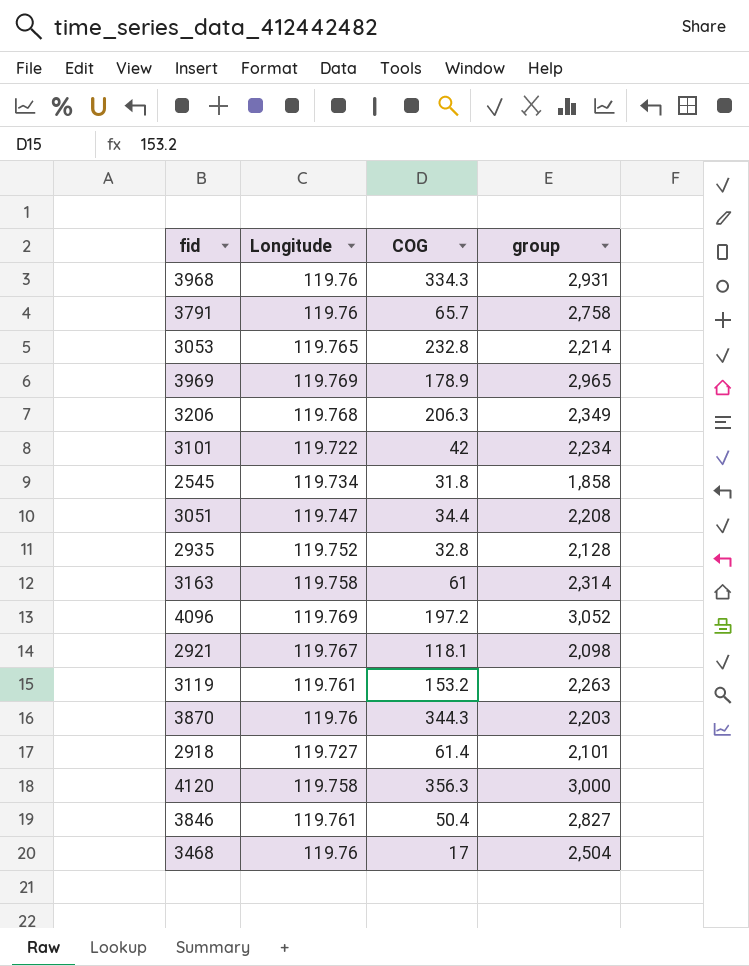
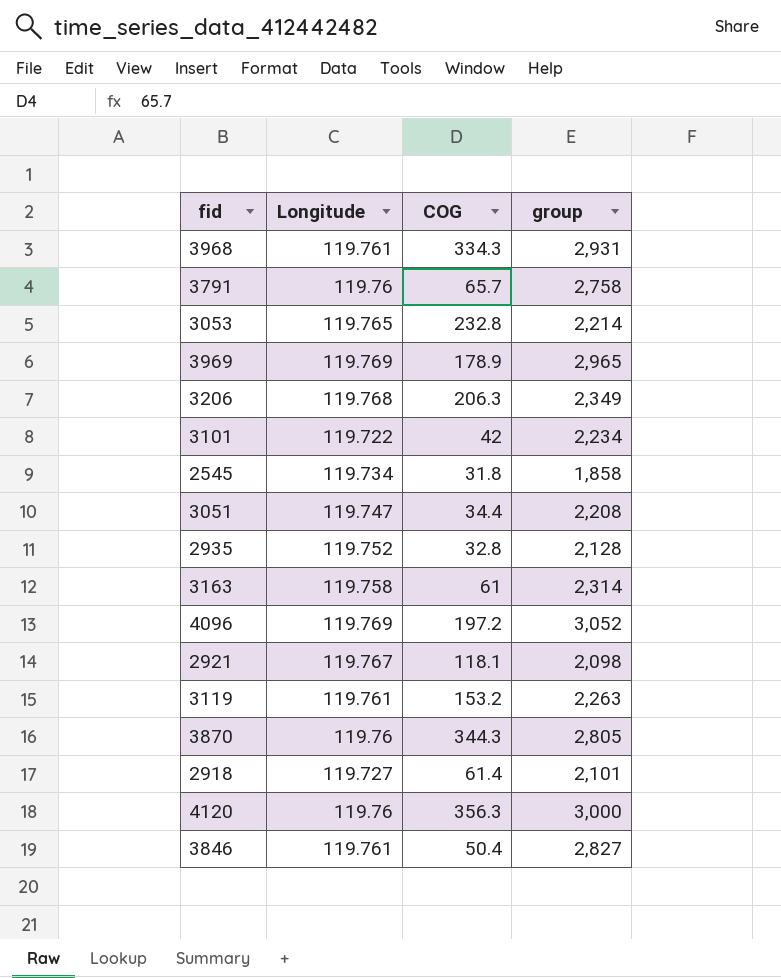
row 3468: 119.76 | 17 | 2,504 -> none
3968 | Longitude: 119.76 -> 119.761
3870 | group: 2,203 -> 2,805
4120 | Longitude: 119.758 -> 119.76

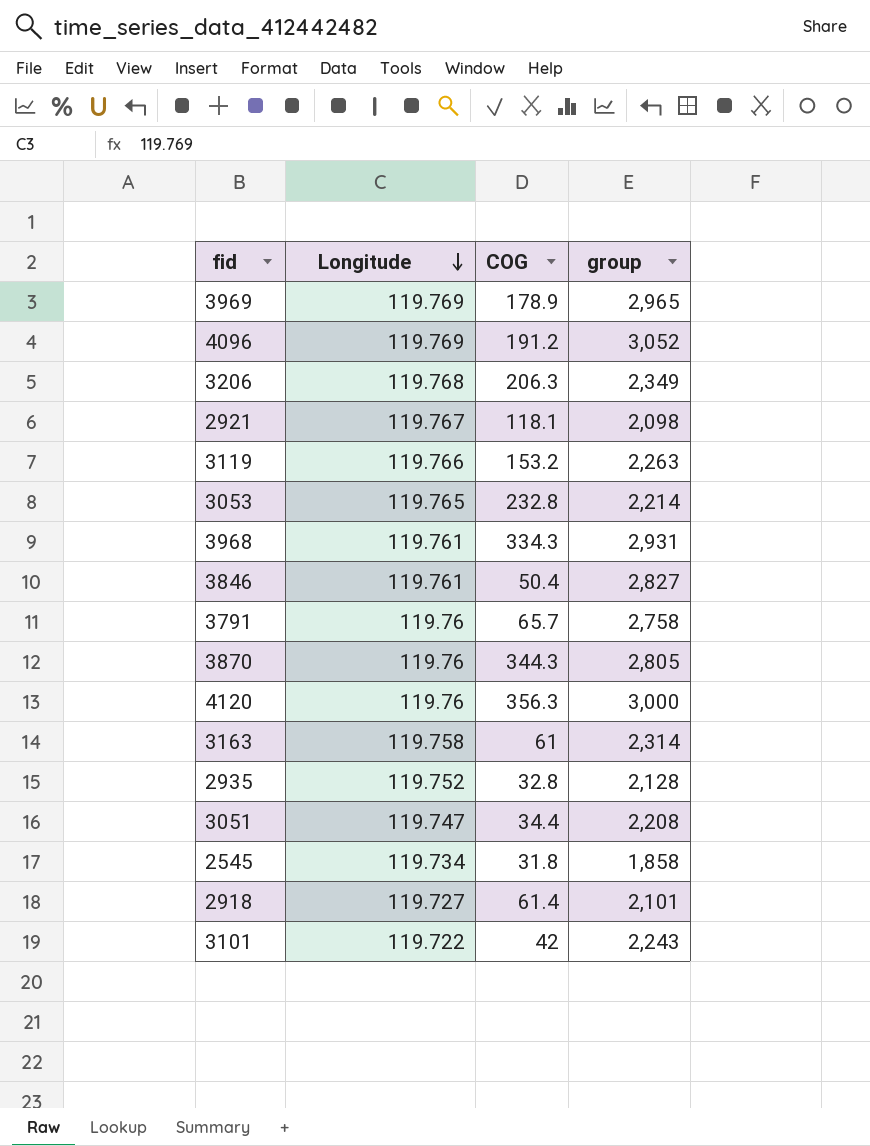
row order: none -> Longitude descending
4096 | COG: 197.2 -> 191.2
3119 | Longitude: 119.761 -> 119.766
3101 | group: 2,234 -> 2,243

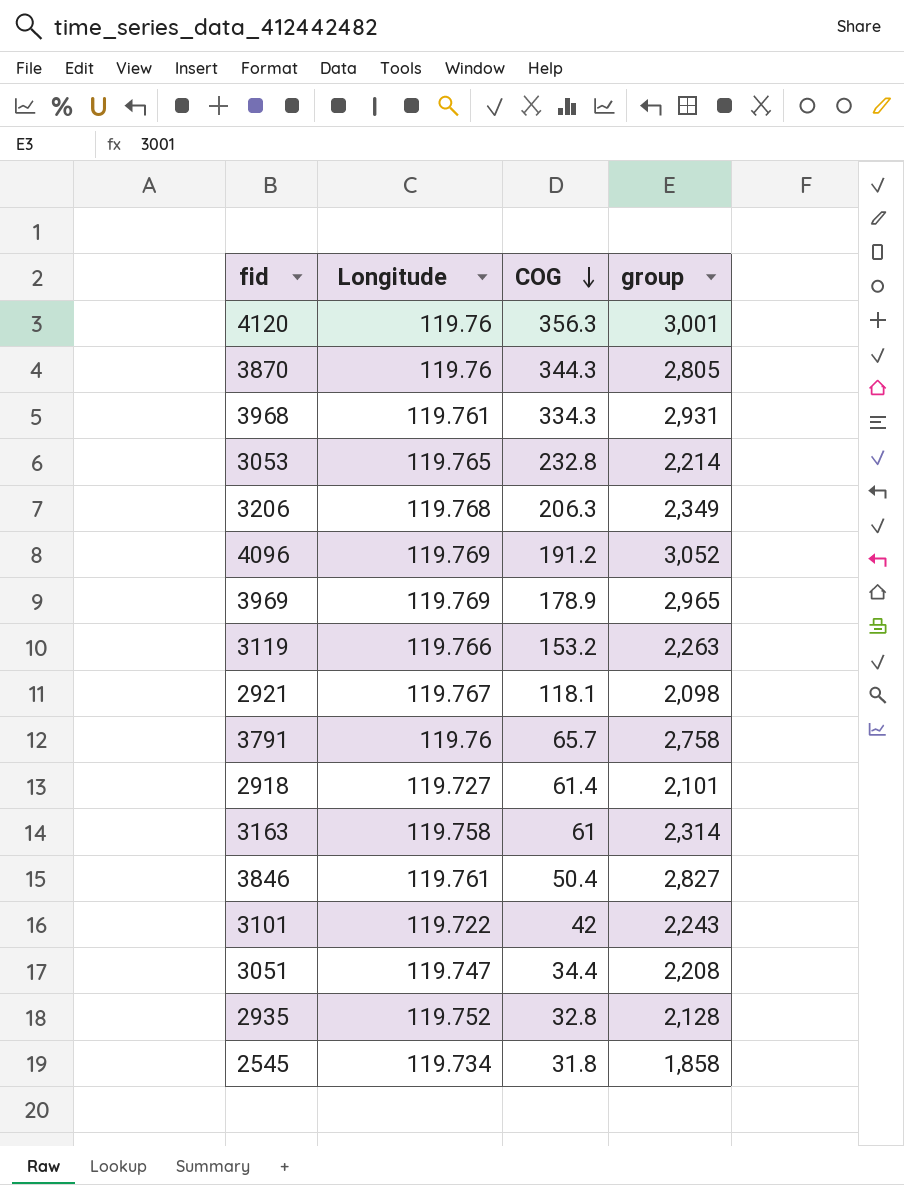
row order: Longitude descending -> COG descending
4120 | group: 3,000 -> 3,001

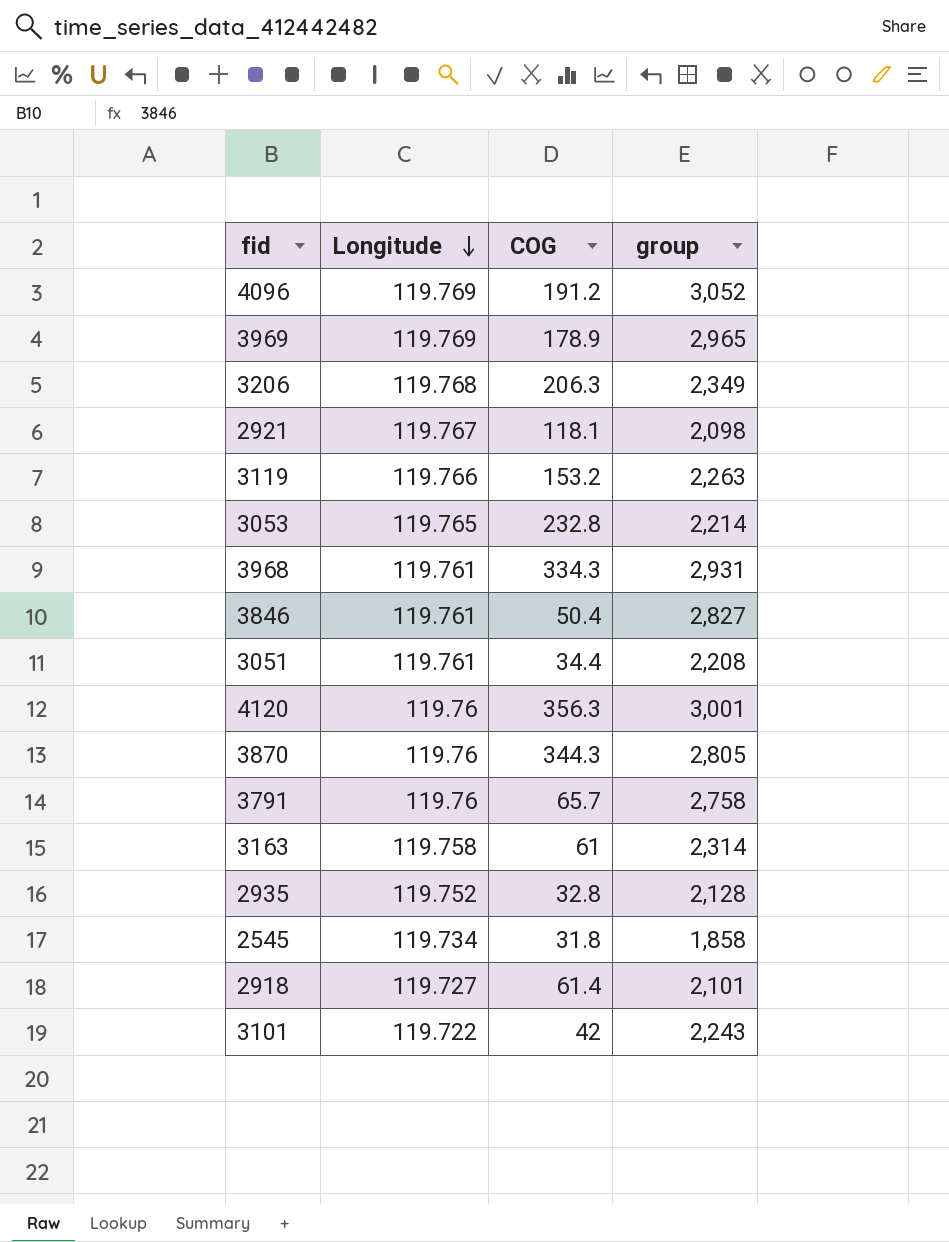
row order: COG descending -> Longitude descending
3051 | Longitude: 119.747 -> 119.761

